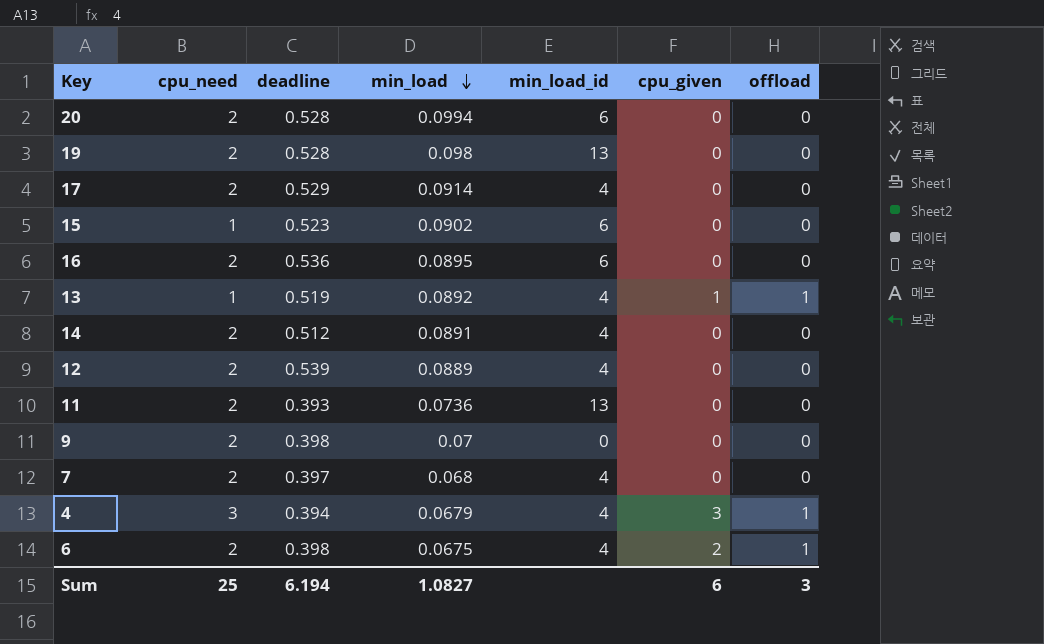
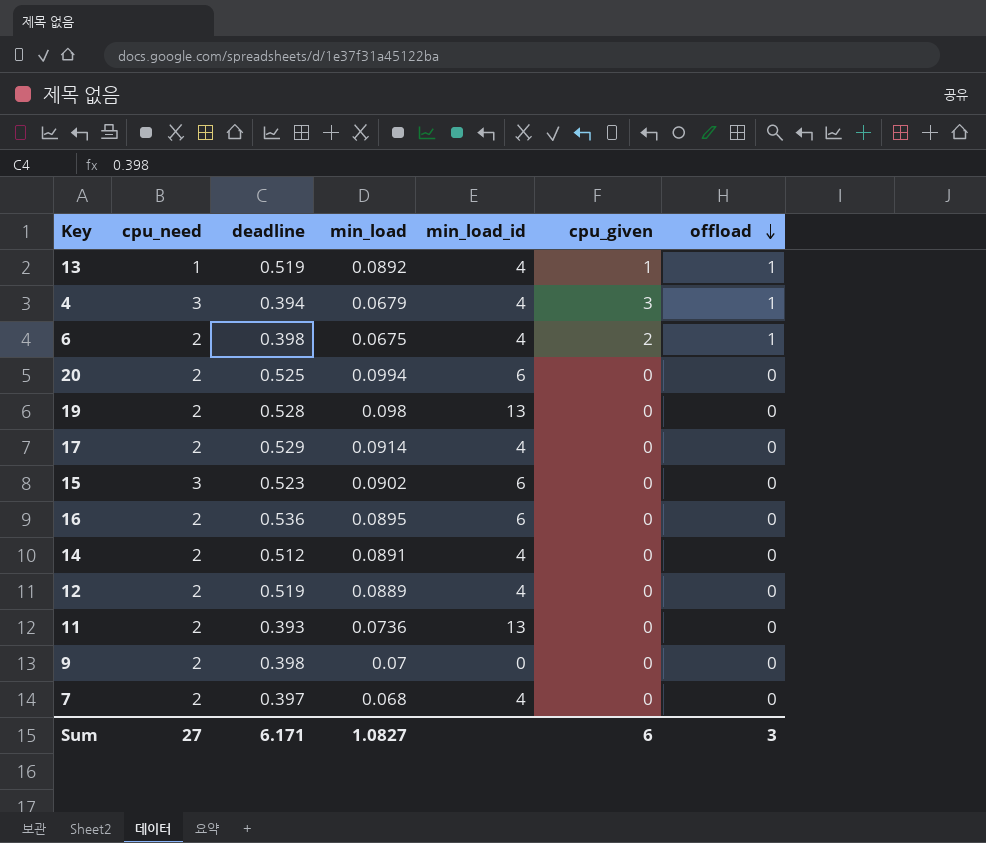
row order: min_load descending -> offload descending
20 | deadline: 0.528 -> 0.525
15 | cpu_need: 1 -> 3
12 | deadline: 0.539 -> 0.519
Sum | cpu_need: 25 -> 27
Sum | deadline: 6.194 -> 6.171

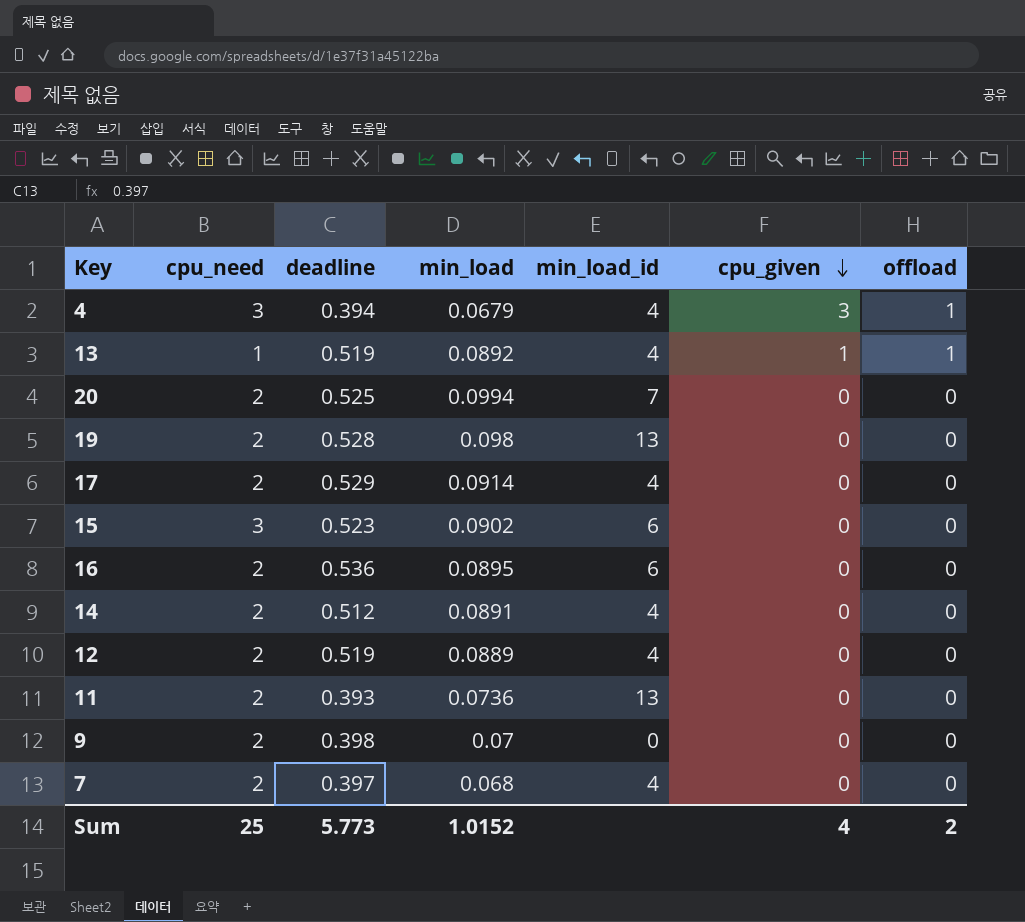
row order: offload descending -> cpu_given descending
row 6: 2 | 0.398 | 0.0675 | 4 | 2 | 1 -> none
20 | min_load_id: 6 -> 7
Sum | cpu_need: 27 -> 25
Sum | deadline: 6.171 -> 5.773
Sum | min_load: 1.0827 -> 1.0152
Sum | cpu_given: 6 -> 4
Sum | offload: 3 -> 2

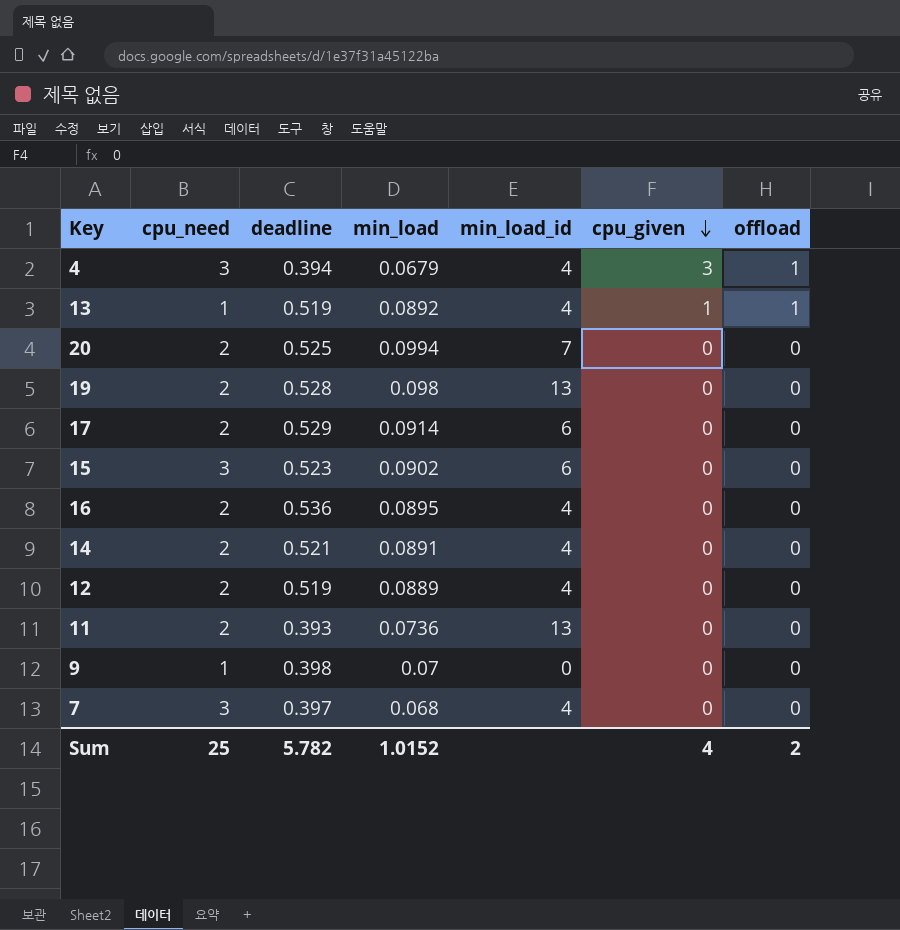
17 | min_load_id: 4 -> 6
16 | min_load_id: 6 -> 4
14 | deadline: 0.512 -> 0.521
9 | cpu_need: 2 -> 1
7 | cpu_need: 2 -> 3
Sum | deadline: 5.773 -> 5.782

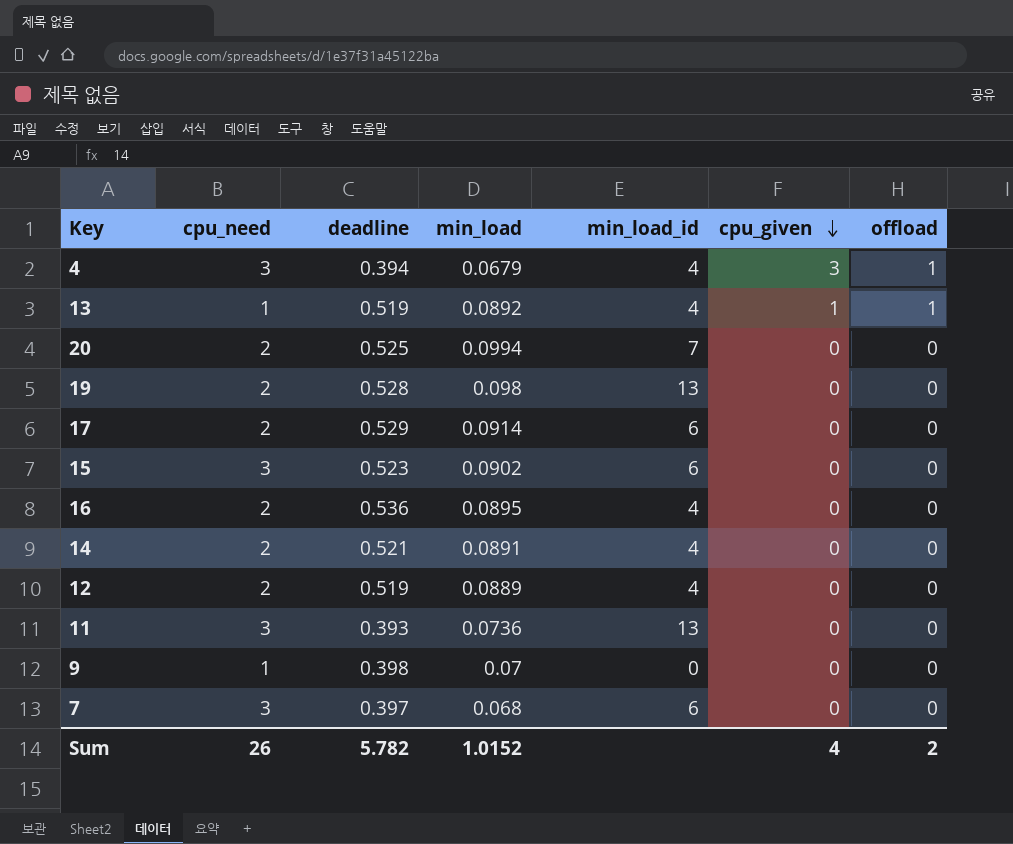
11 | cpu_need: 2 -> 3
7 | min_load_id: 4 -> 6
Sum | cpu_need: 25 -> 26

